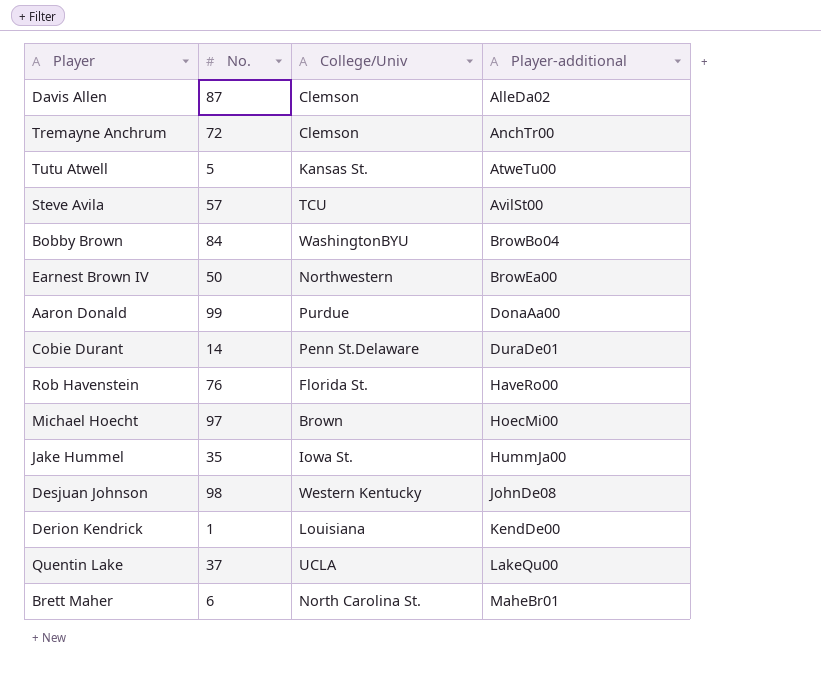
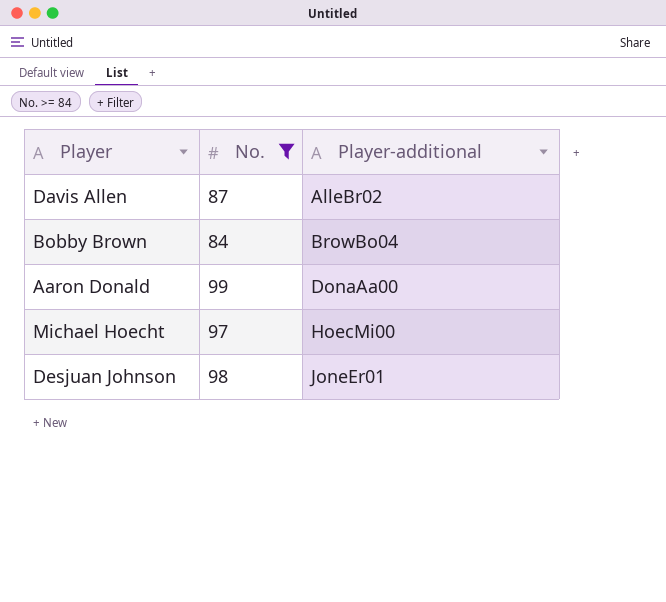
filter: none -> No. >= 84
column College/Univ | position: 3 -> none
Davis Allen | Player-additional: AlleDa02 -> AlleBr02
Desjuan Johnson | Player-additional: JohnDe08 -> JoneEr01

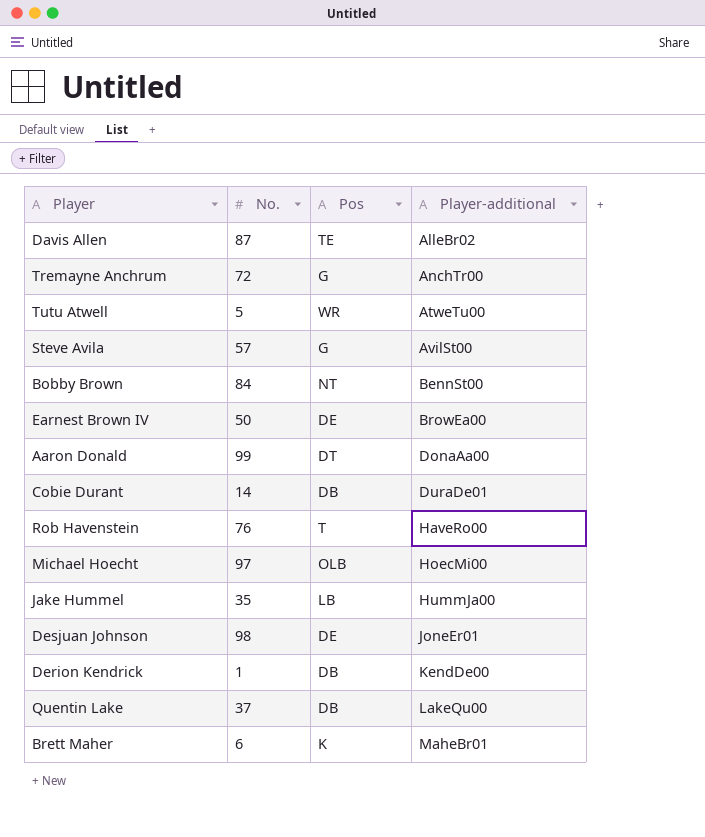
filter: No. >= 84 -> none
column Pos | position: none -> 3
Bobby Brown | Player-additional: BrowBo04 -> BennSt00

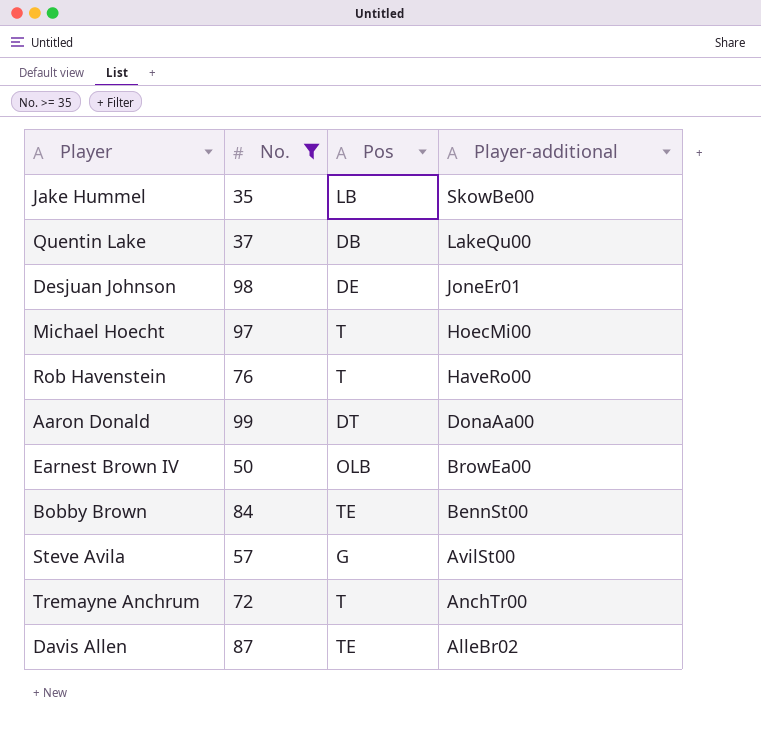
filter: none -> No. >= 35
row order: Player-additional ascending -> Player-additional descending
Jake Hummel | Player-additional: HummJa00 -> SkowBe00
Michael Hoecht | Pos: OLB -> T
Earnest Brown IV | Pos: DE -> OLB
Bobby Brown | Pos: NT -> TE
Tremayne Anchrum | Pos: G -> T

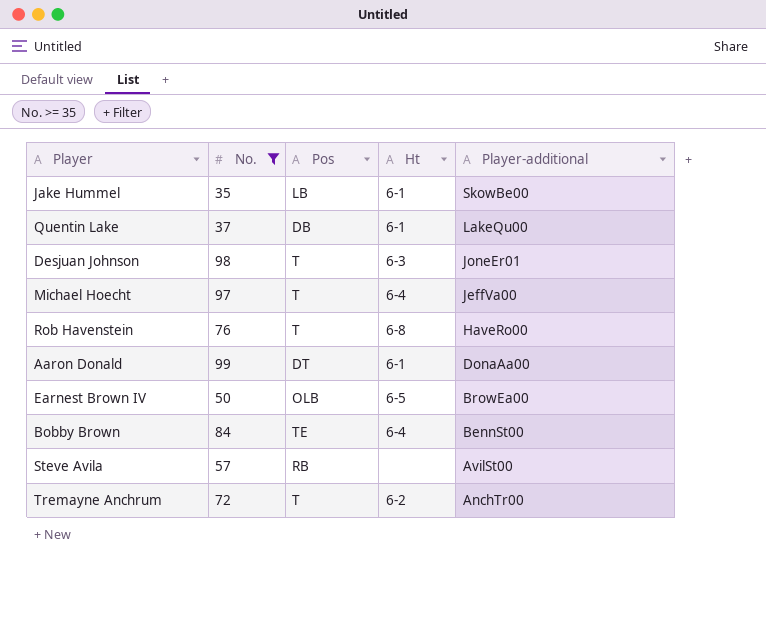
column Ht | position: none -> 4
row Davis Allen: 87 | TE | AlleBr02 -> none
Desjuan Johnson | Pos: DE -> T
Michael Hoecht | Player-additional: HoecMi00 -> JeffVa00
Steve Avila | Pos: G -> RB

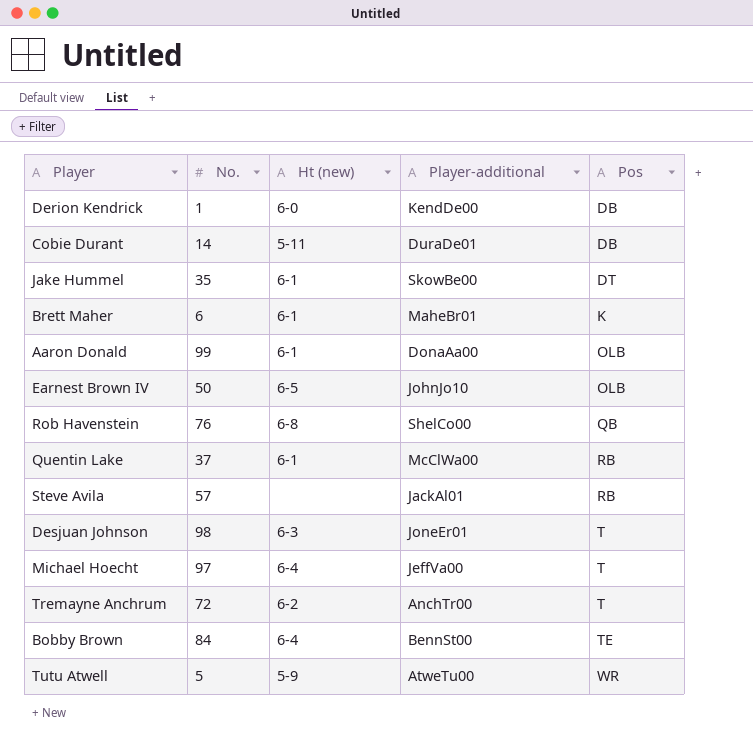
filter: No. >= 35 -> none
row order: Player-additional descending -> Pos ascending
column name: Ht -> Ht (new)
column Pos | position: 3 -> 5
Jake Hummel | Pos: LB -> DT
Aaron Donald | Pos: DT -> OLB
Earnest Brown IV | Player-additional: BrowEa00 -> JohnJo10
Rob Havenstein | Player-additional: HaveRo00 -> ShelCo00
Rob Havenstein | Pos: T -> QB
Quentin Lake | Player-additional: LakeQu00 -> McClWa00
Quentin Lake | Pos: DB -> RB
Steve Avila | Player-additional: AvilSt00 -> JackAl01

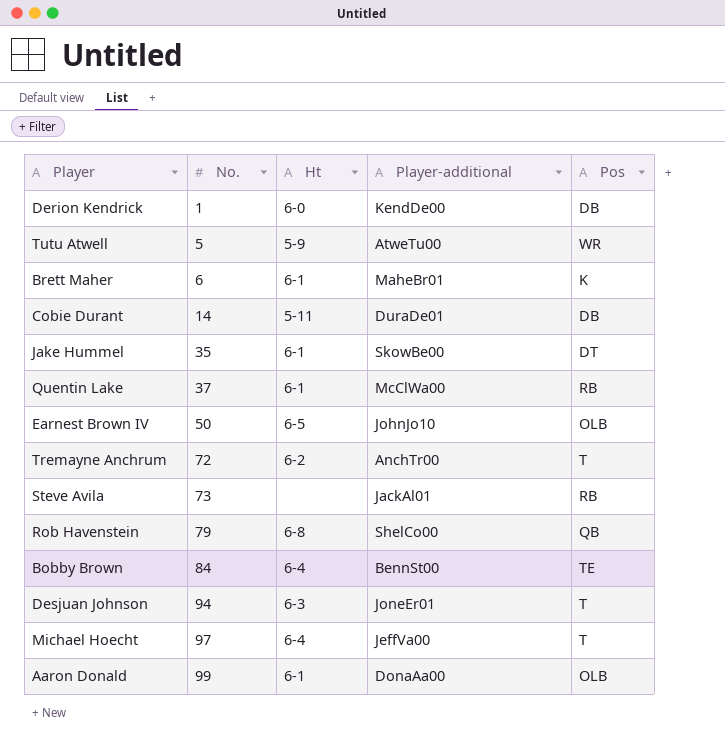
row order: Pos ascending -> No. ascending
column name: Ht (new) -> Ht
Steve Avila | No.: 57 -> 73
Rob Havenstein | No.: 76 -> 79
Desjuan Johnson | No.: 98 -> 94

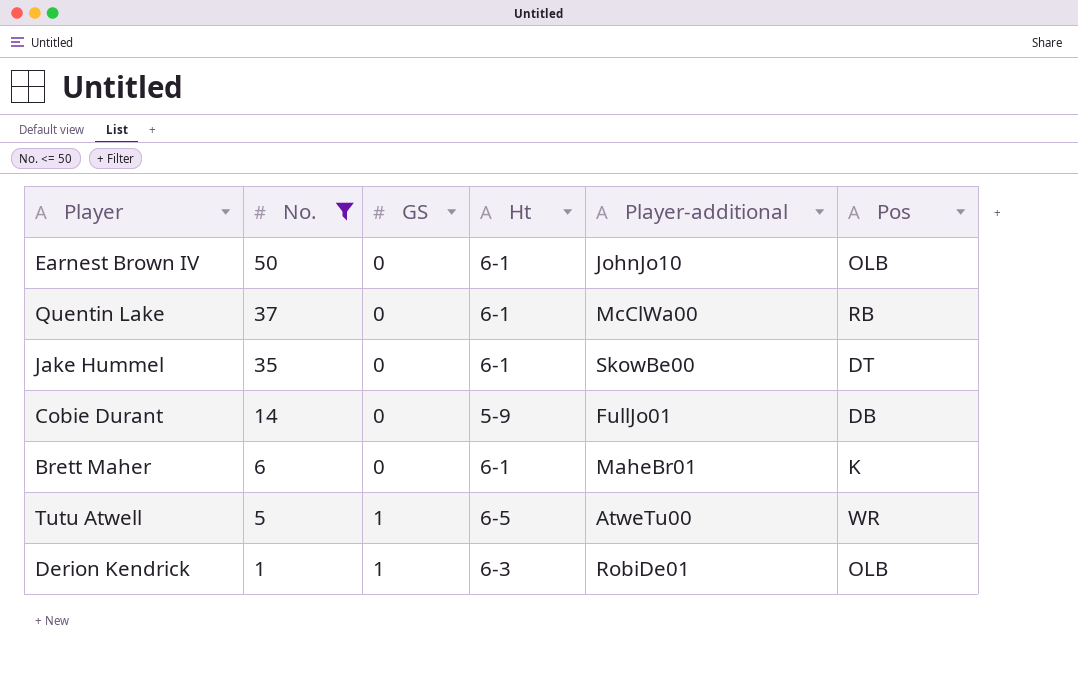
filter: none -> No. <= 50
row order: No. ascending -> No. descending
column GS | position: none -> 3
Earnest Brown IV | Ht: 6-5 -> 6-1
Cobie Durant | Ht: 5-11 -> 5-9
Cobie Durant | Player-additional: DuraDe01 -> FullJo01
Tutu Atwell | Ht: 5-9 -> 6-5
Derion Kendrick | Ht: 6-0 -> 6-3
Derion Kendrick | Player-additional: KendDe00 -> RobiDe01
Derion Kendrick | Pos: DB -> OLB

